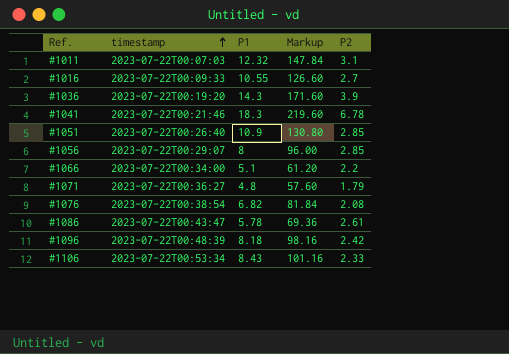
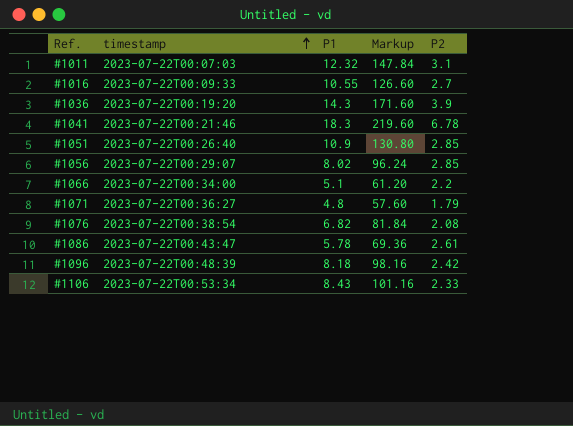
#1056 | P1: 8 -> 8.02
#1056 | Markup: 96.00 -> 96.24

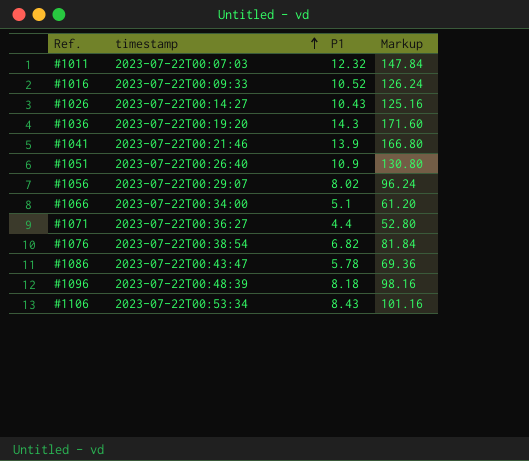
column P2 | position: 5 -> none
#1016 | P1: 10.55 -> 10.52
#1016 | Markup: 126.60 -> 126.24
row #1026: none -> 2023-07-22T00:14:27 | 10.43 | 125.16
#1041 | P1: 18.3 -> 13.9
#1041 | Markup: 219.60 -> 166.80
#1071 | P1: 4.8 -> 4.4
#1071 | Markup: 57.60 -> 52.80

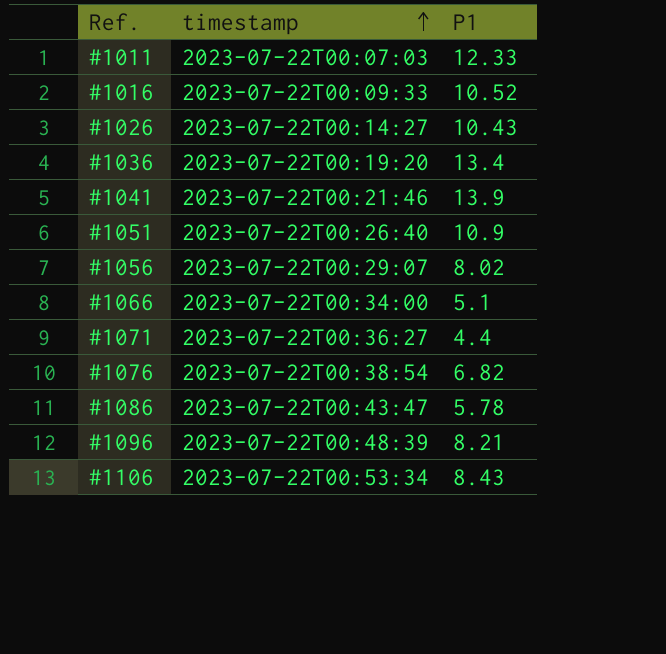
column Markup | formula: [P1] * 12 -> none
#1011 | P1: 12.32 -> 12.33
#1036 | P1: 14.3 -> 13.4
#1096 | P1: 8.18 -> 8.21

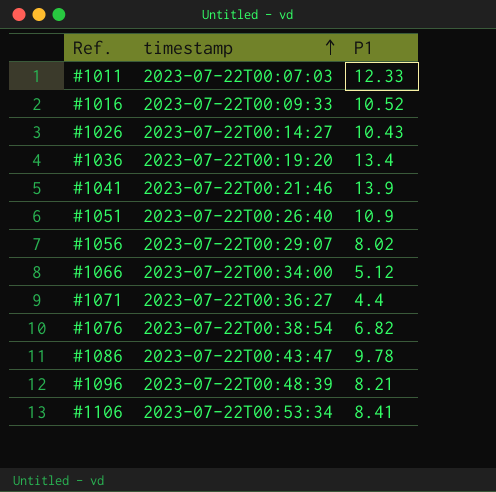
#1066 | P1: 5.1 -> 5.12
#1086 | P1: 5.78 -> 9.78
#1106 | P1: 8.43 -> 8.41

